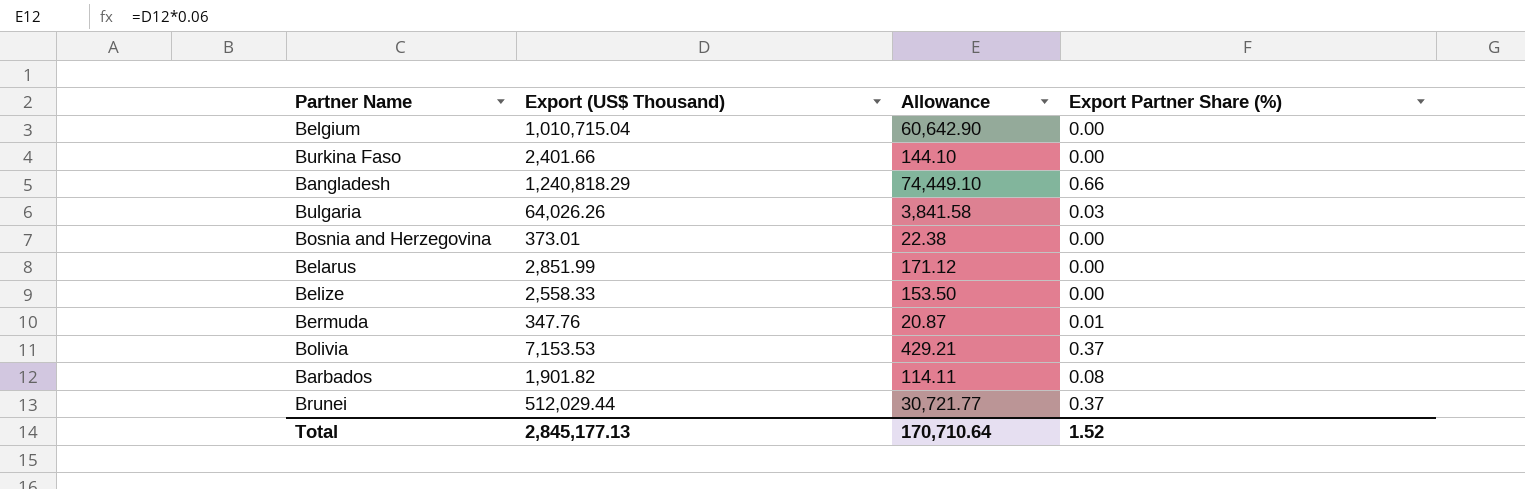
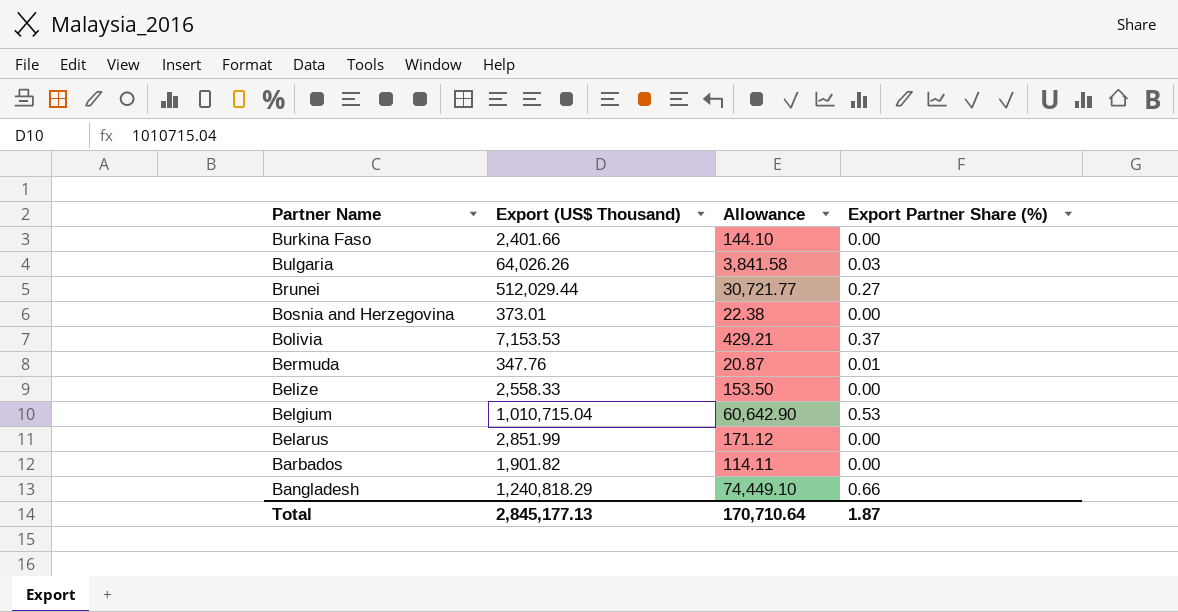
row order: none -> Partner Name descending
Brunei | Export Partner Share (%): 0.37 -> 0.27
Belgium | Export Partner Share (%): 0.00 -> 0.53
Barbados | Export Partner Share (%): 0.08 -> 0.00
Total | Export Partner Share (%): 1.52 -> 1.87

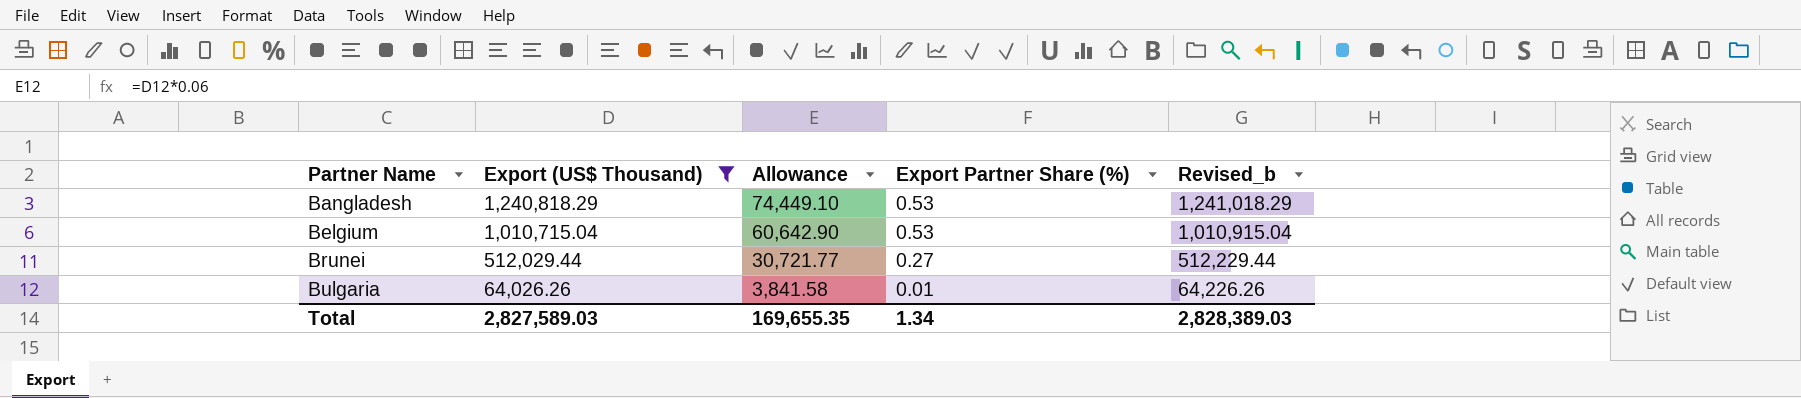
filter: none -> Export (US$ Thousand) >= 64,026.26
row order: Partner Name descending -> Partner Name ascending
column Revised_b | formula: none -> [Export (US$ Thousand)] + 200
Bangladesh | Export Partner Share (%): 0.66 -> 0.53
Bulgaria | Export Partner Share (%): 0.03 -> 0.01
Total | Export (US$ Thousand): 2,845,177.13 -> 2,827,589.03
Total | Allowance: 170,710.64 -> 169,655.35
Total | Export Partner Share (%): 1.87 -> 1.34

